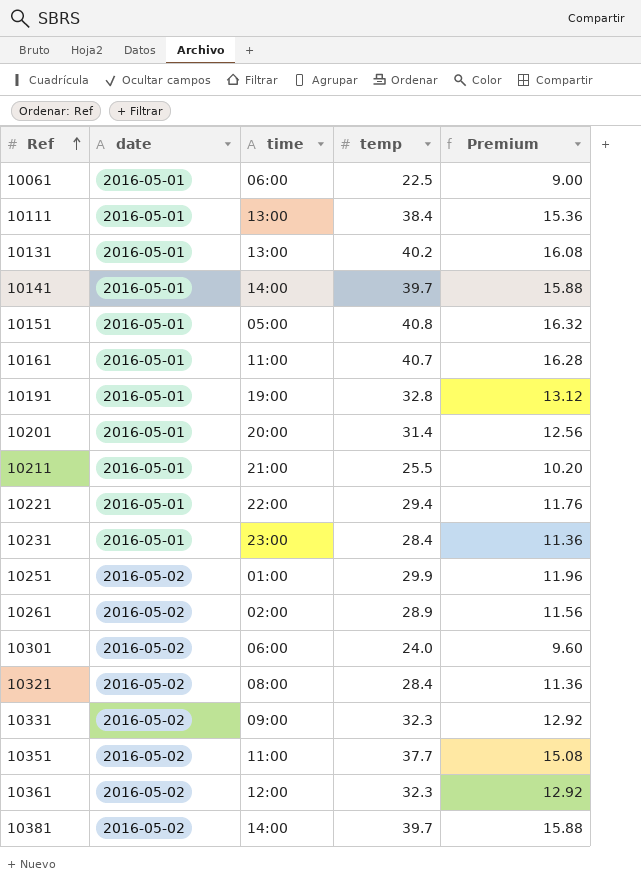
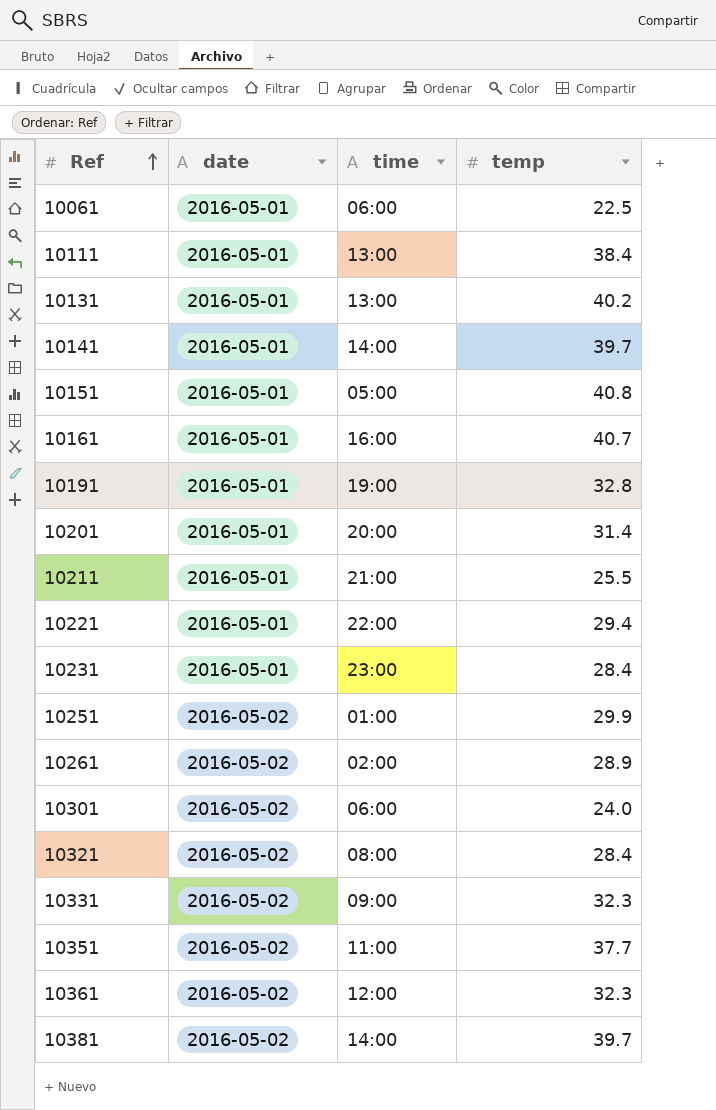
column Premium | formula: [temp] * 0.4 -> none
10161 | time: 11:00 -> 16:00

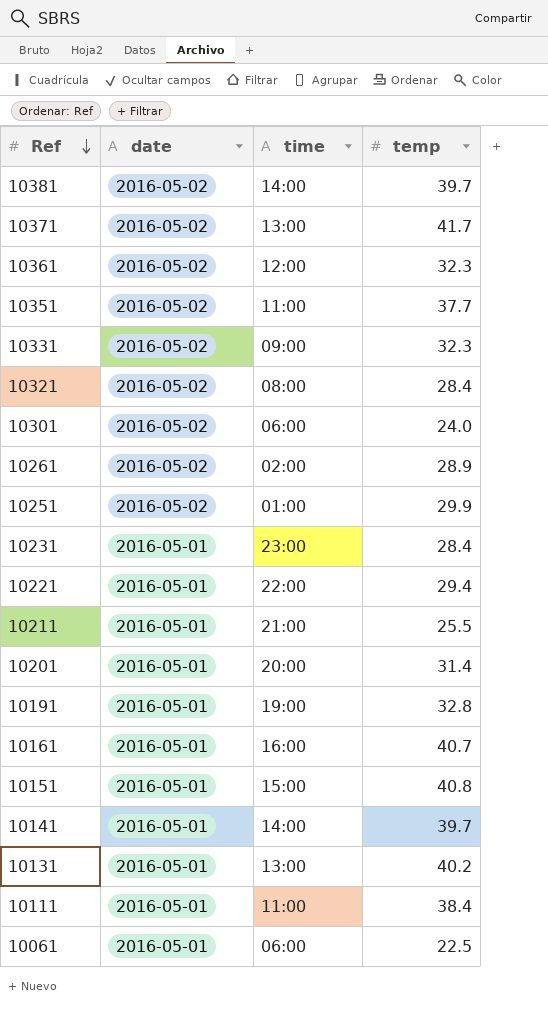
row order: Ref ascending -> Ref descending
row 10371: none -> 2016-05-02 | 13:00 | 41.7
10151 | time: 05:00 -> 15:00
10111 | time: 13:00 -> 11:00

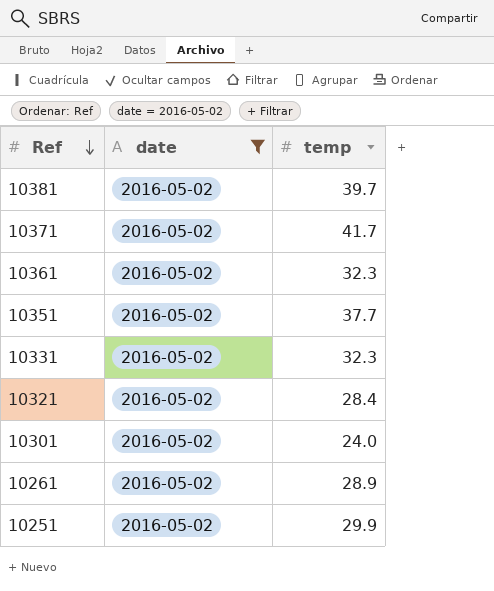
filter: none -> date = 2016-05-02
column time | position: 3 -> none

